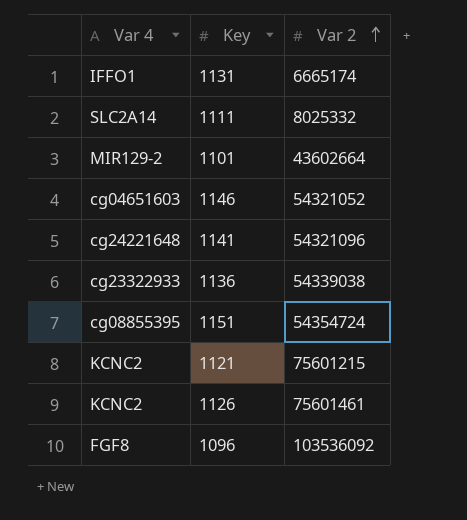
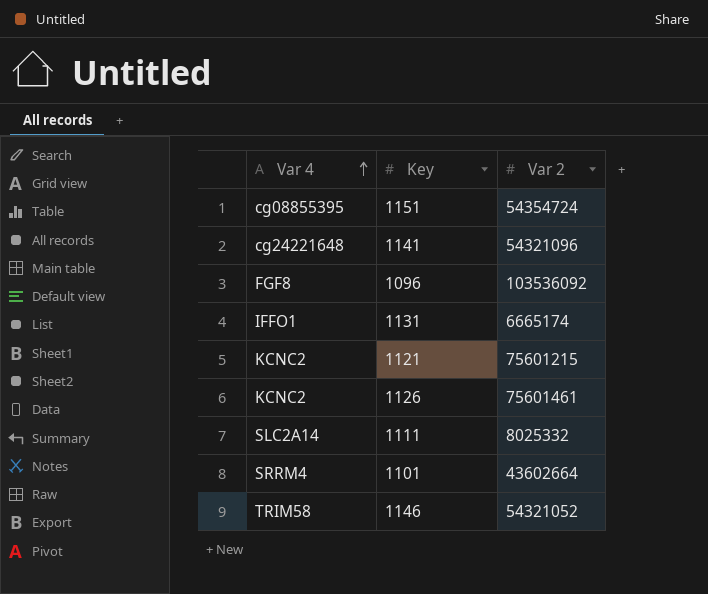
row order: Var 2 ascending -> Var 4 ascending
row 1136: cg23322933 | 54339038 -> none
1101 | Var 4: MIR129-2 -> SRRM4
1146 | Var 4: cg04651603 -> TRIM58

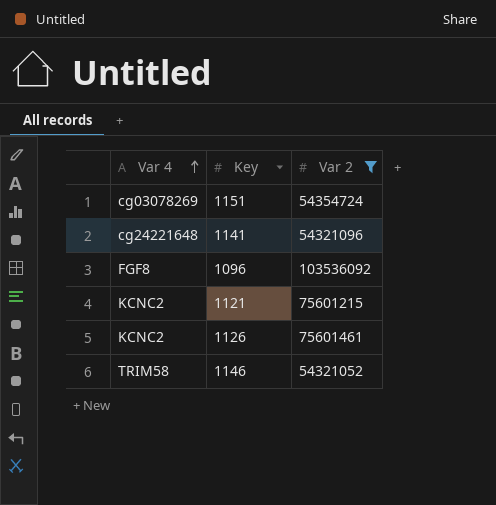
filter: none -> Var 2 >= 54321052
1151 | Var 4: cg08855395 -> cg03078269

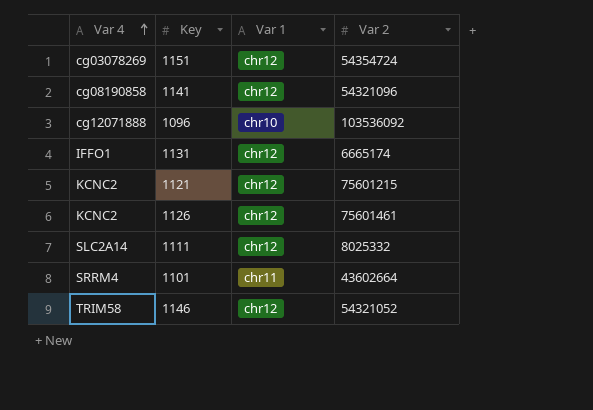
filter: Var 2 >= 54321052 -> none
column Var 1 | position: none -> 3
1141 | Var 4: cg24221648 -> cg08190858
1096 | Var 4: FGF8 -> cg12071888

